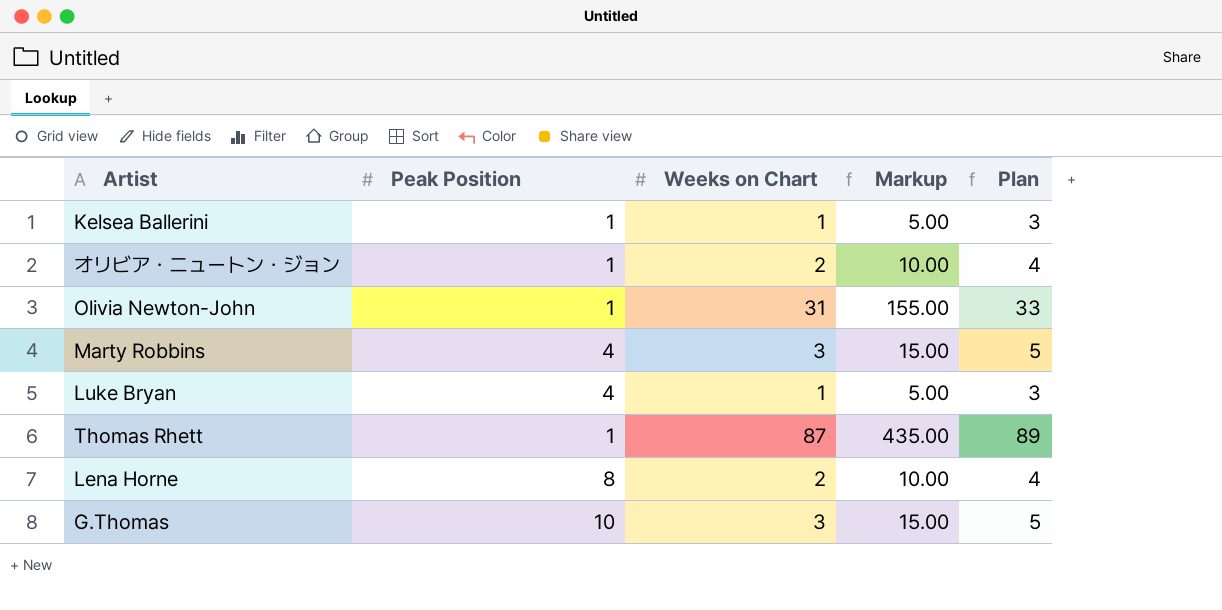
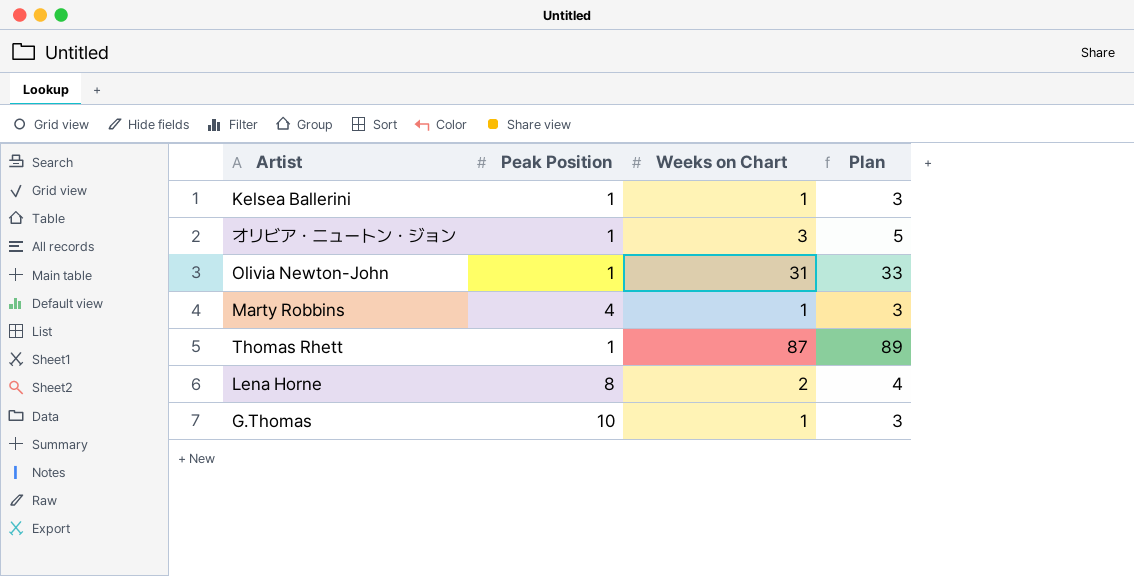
column Markup | formula: [Weeks on Chart] * 5 -> none
row Luke Bryan: 4 | 1 | 5.00 | 3 -> none
オリビア・ニュートン・ジョン | Weeks on Chart: 2 -> 3
オリビア・ニュートン・ジョン | Plan: 4 -> 5
Marty Robbins | Weeks on Chart: 3 -> 1
Marty Robbins | Plan: 5 -> 3
G.Thomas | Weeks on Chart: 3 -> 1
G.Thomas | Plan: 5 -> 3

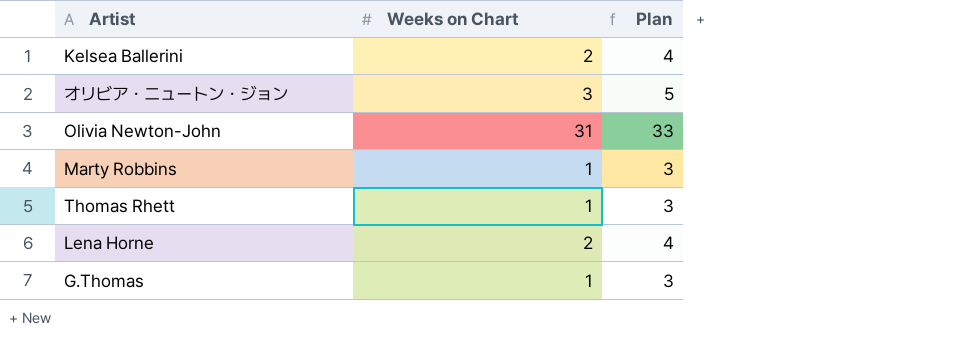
column Peak Position | position: 2 -> none
Kelsea Ballerini | Weeks on Chart: 1 -> 2
Kelsea Ballerini | Plan: 3 -> 4
Thomas Rhett | Weeks on Chart: 87 -> 1
Thomas Rhett | Plan: 89 -> 3

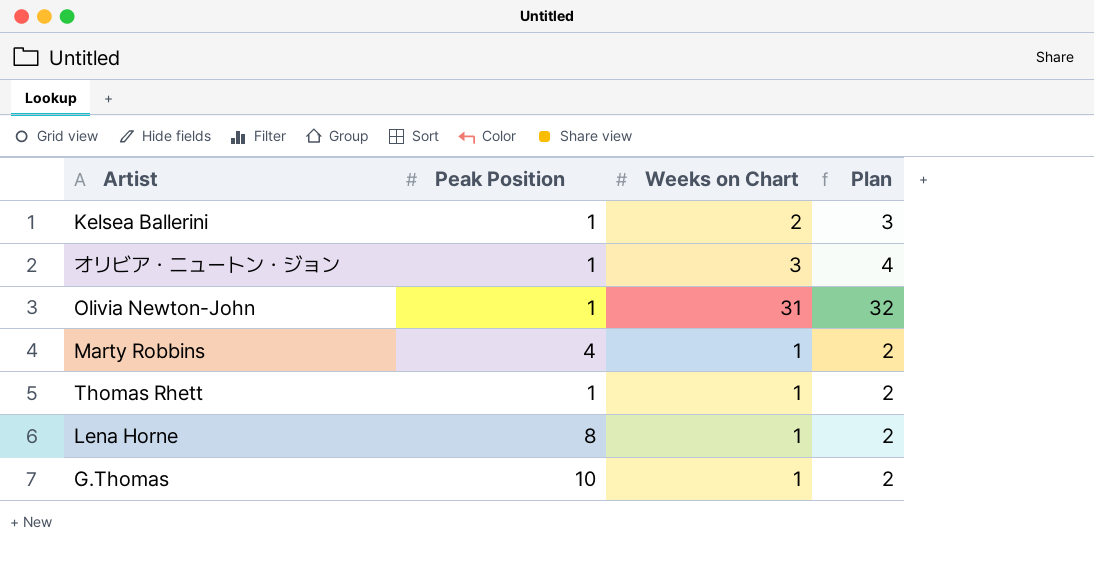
column Peak Position | position: none -> 2
column Plan | formula: [Weeks on Chart] + 2 -> [Weeks on Chart] + 1
Lena Horne | Weeks on Chart: 2 -> 1

